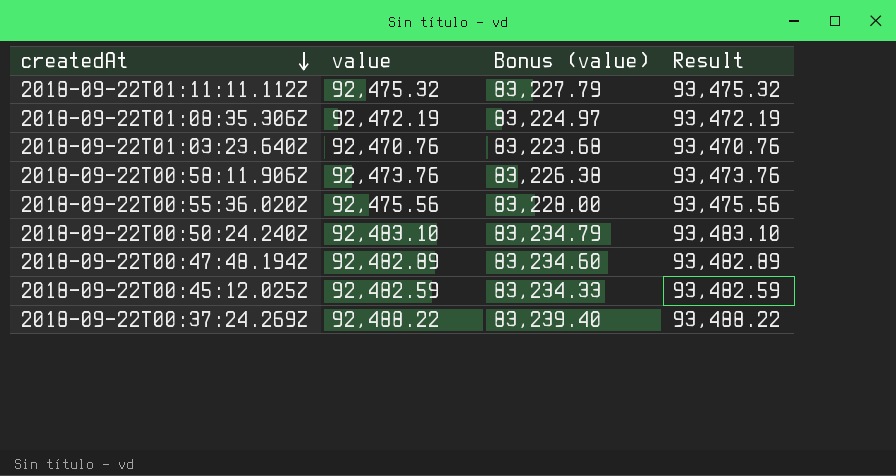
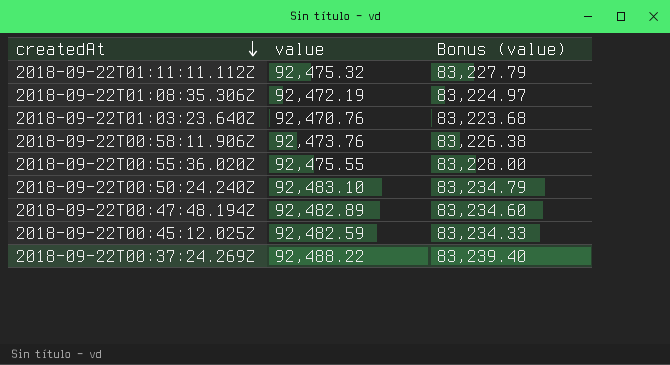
column Result | formula: [value] + 1000 -> none
2018-09-22T00:55:36.020Z | value: 92,475.56 -> 92,475.55

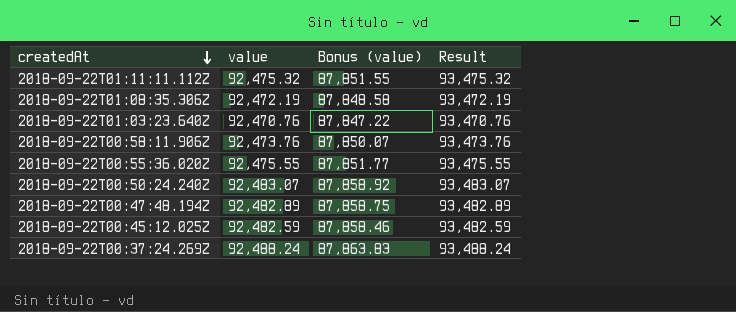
column Bonus (value) | formula: [value] * 0.9 -> [value] * 0.95
column Result | formula: none -> [value] + 1000
2018-09-22T00:50:24.240Z | value: 92,483.10 -> 92,483.07
2018-09-22T00:37:24.269Z | value: 92,488.22 -> 92,488.24

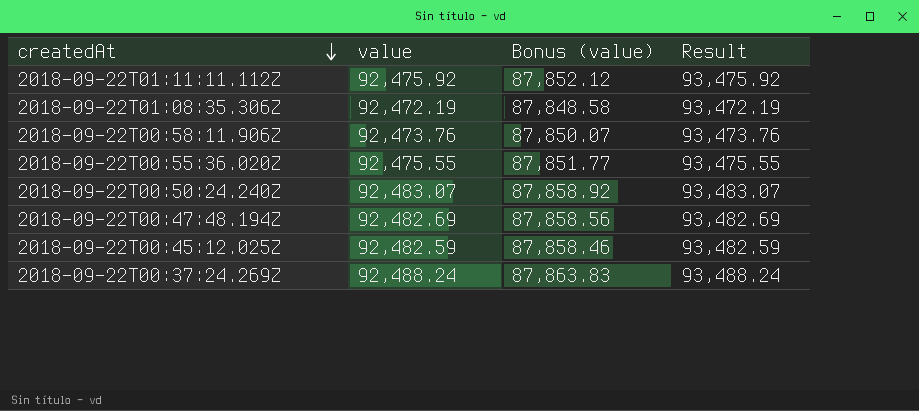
row 2018-09-22T01:03:23.640Z: 92,470.76 | 87,847.22 | 93,470.76 -> none
2018-09-22T01:11:11.112Z | value: 92,475.32 -> 92,475.92
2018-09-22T01:11:11.112Z | Bonus (value): 87,851.55 -> 87,852.12
2018-09-22T01:11:11.112Z | Result: 93,475.32 -> 93,475.92
2018-09-22T00:47:48.194Z | value: 92,482.89 -> 92,482.69
2018-09-22T00:47:48.194Z | Bonus (value): 87,858.75 -> 87,858.56
2018-09-22T00:47:48.194Z | Result: 93,482.89 -> 93,482.69

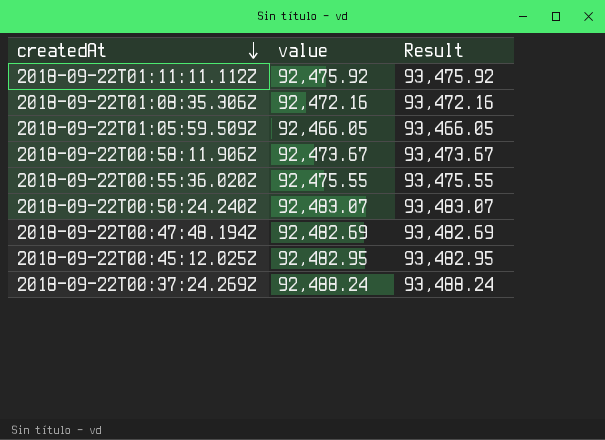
column Bonus (value) | formula: [value] * 0.95 -> none
2018-09-22T01:08:35.306Z | value: 92,472.19 -> 92,472.16
2018-09-22T01:08:35.306Z | Result: 93,472.19 -> 93,472.16
row 2018-09-22T01:05:59.509Z: none -> 92,466.05 | 93,466.05
2018-09-22T00:58:11.906Z | value: 92,473.76 -> 92,473.67
2018-09-22T00:58:11.906Z | Result: 93,473.76 -> 93,473.67
2018-09-22T00:45:12.025Z | value: 92,482.59 -> 92,482.95
2018-09-22T00:45:12.025Z | Result: 93,482.59 -> 93,482.95

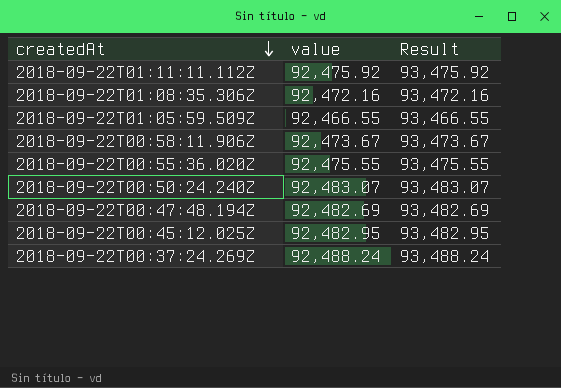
2018-09-22T01:05:59.509Z | value: 92,466.05 -> 92,466.55
2018-09-22T01:05:59.509Z | Result: 93,466.05 -> 93,466.55

